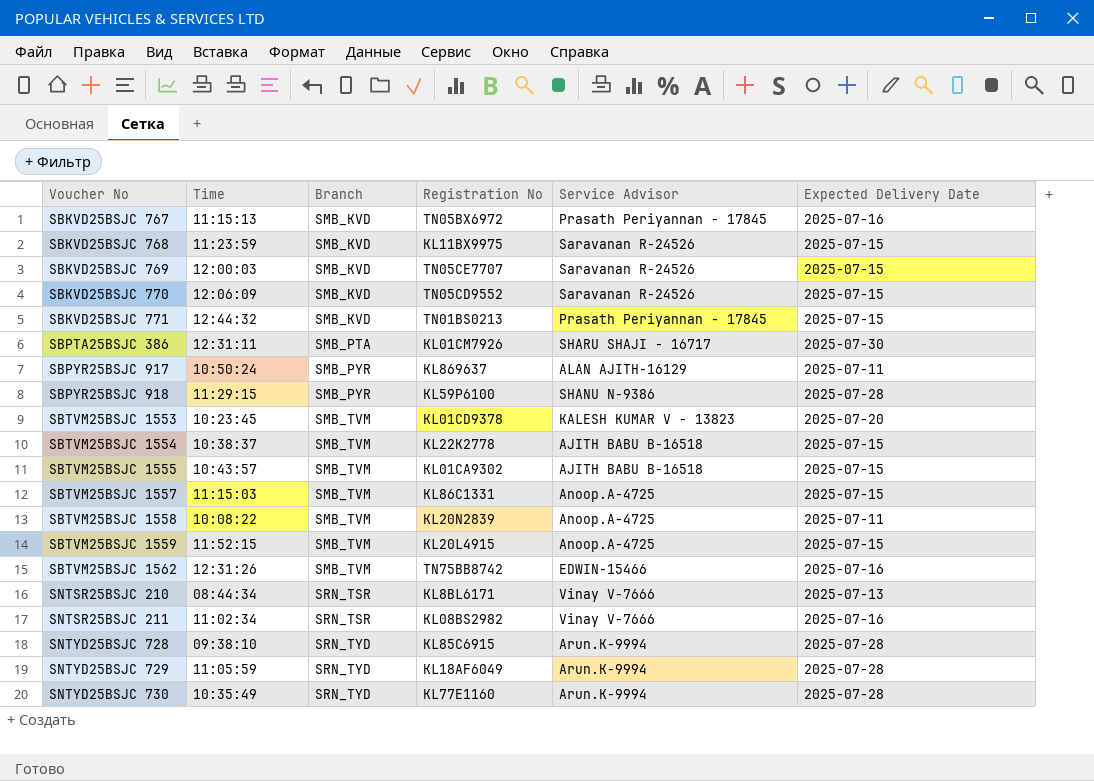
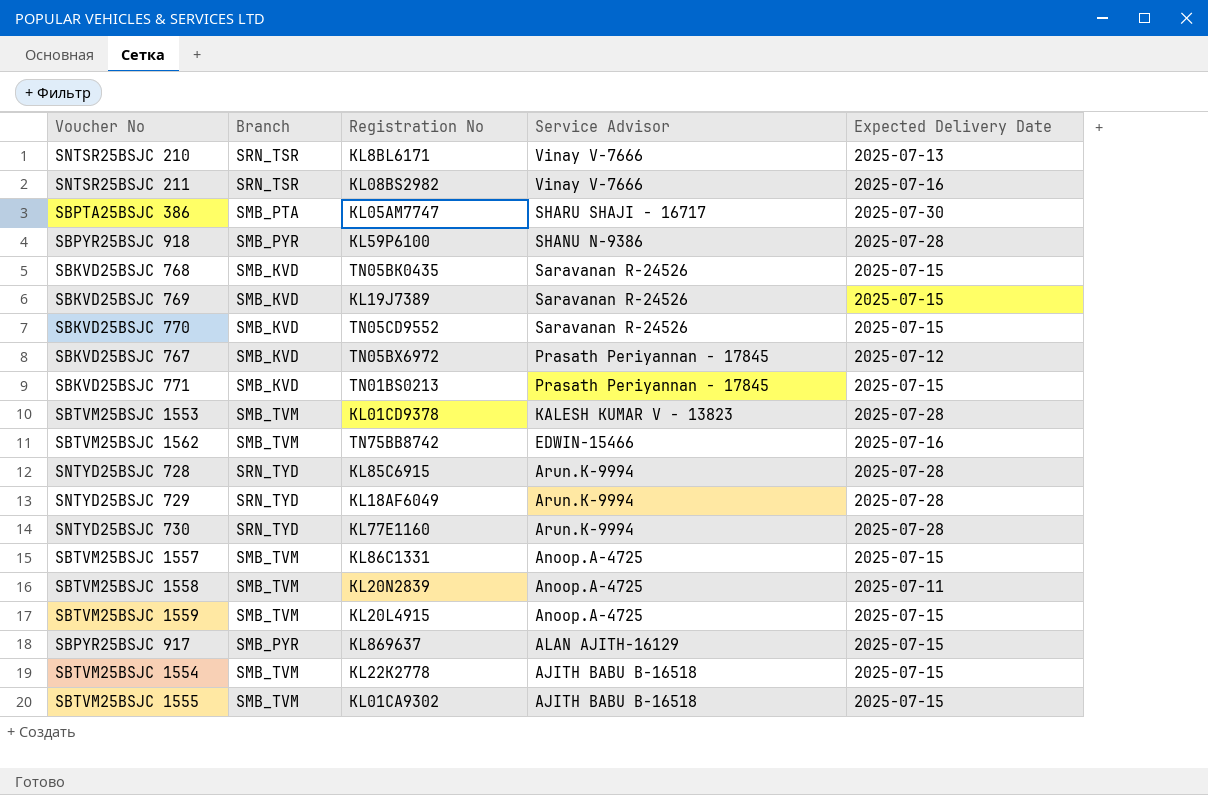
row order: Voucher No ascending -> Service Advisor descending
column Time | position: 2 -> none
SBPTA25BSJC 386 | Registration No: KL01CM7926 -> KL05AM7747
SBKVD25BSJC 768 | Registration No: KL11BX9975 -> TN05BK0435
SBKVD25BSJC 769 | Registration No: TN05CE7707 -> KL19J7389
SBKVD25BSJC 767 | Expected Delivery Date: 2025-07-16 -> 2025-07-12
SBTVM25BSJC 1553 | Expected Delivery Date: 2025-07-20 -> 2025-07-28
SBPYR25BSJC 917 | Expected Delivery Date: 2025-07-11 -> 2025-07-15

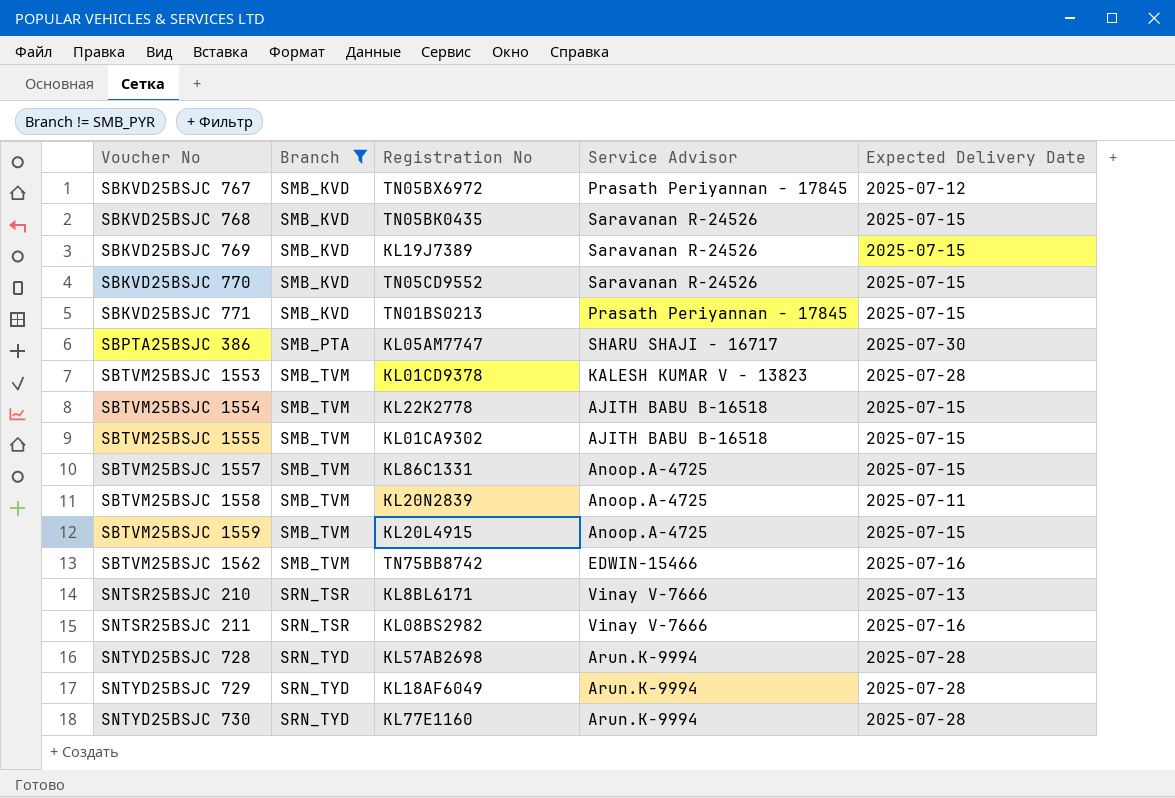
filter: none -> Branch != SMB_PYR
row order: Service Advisor descending -> Voucher No ascending
SNTYD25BSJC 728 | Registration No: KL85C6915 -> KL57AB2698

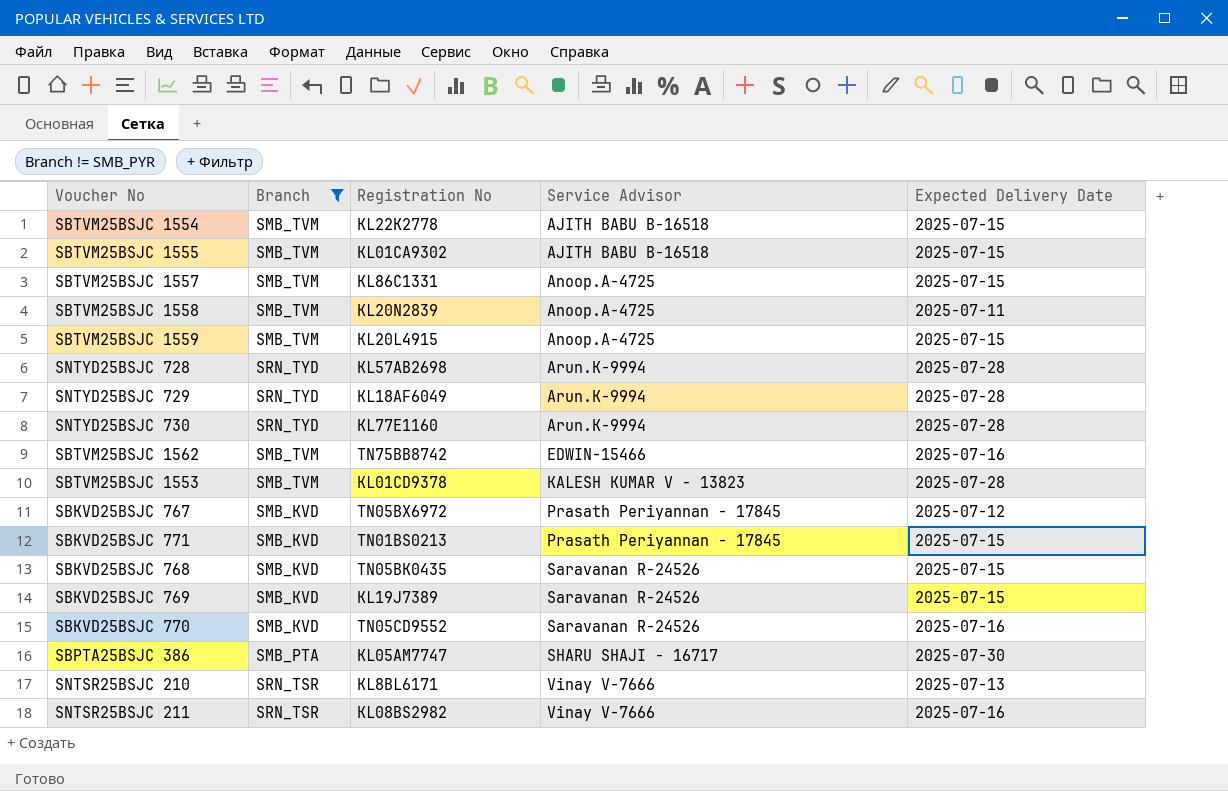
row order: Voucher No ascending -> Service Advisor ascending
SBKVD25BSJC 770 | Expected Delivery Date: 2025-07-15 -> 2025-07-16

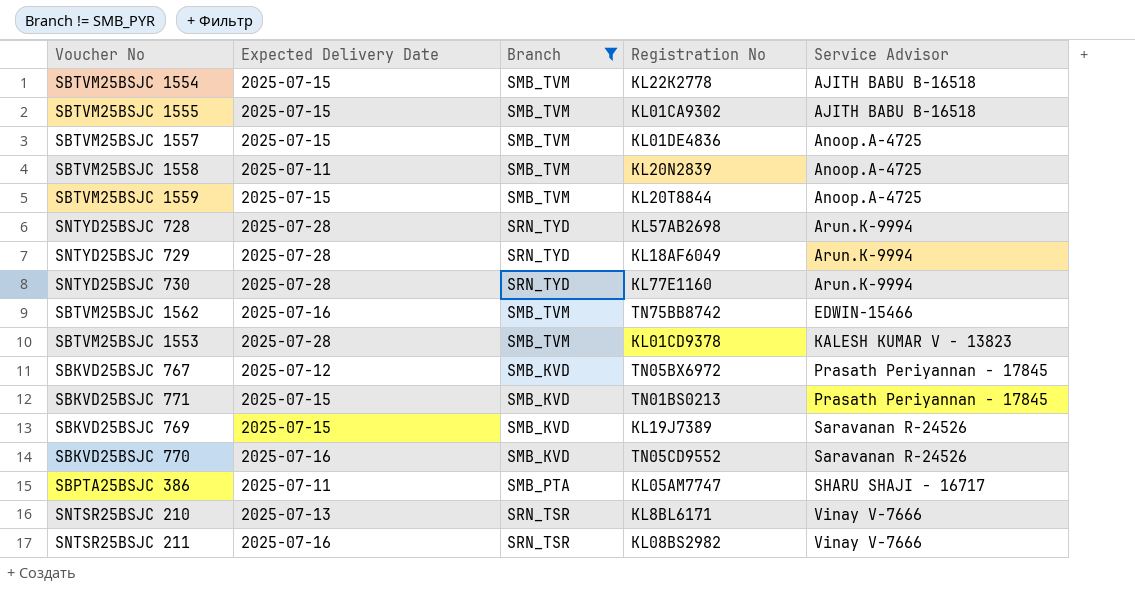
column Expected Delivery Date | position: 5 -> 2
row SBKVD25BSJC 768: SMB_KVD | TN05BK0435 | Saravanan R-24526 | 2025-07-15 -> none
SBTVM25BSJC 1557 | Registration No: KL86C1331 -> KL01DE4836
SBTVM25BSJC 1559 | Registration No: KL20L4915 -> KL20T8844
SBPTA25BSJC 386 | Expected Delivery Date: 2025-07-30 -> 2025-07-11

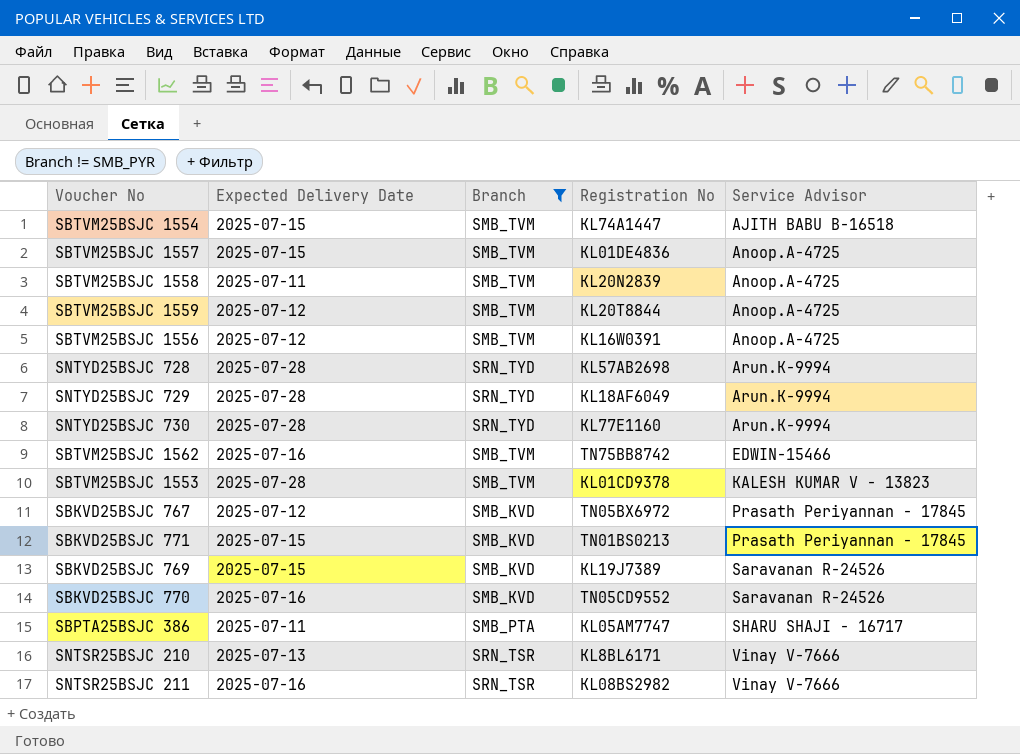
row SBTVM25BSJC 1555: 2025-07-15 | SMB_TVM | KL01CA9302 | AJITH BABU B-16518 -> none
SBTVM25BSJC 1554 | Registration No: KL22K2778 -> KL74A1447
SBTVM25BSJC 1559 | Expected Delivery Date: 2025-07-15 -> 2025-07-12
row SBTVM25BSJC 1556: none -> 2025-07-12 | SMB_TVM | KL16W0391 | Anoop.A-4725

